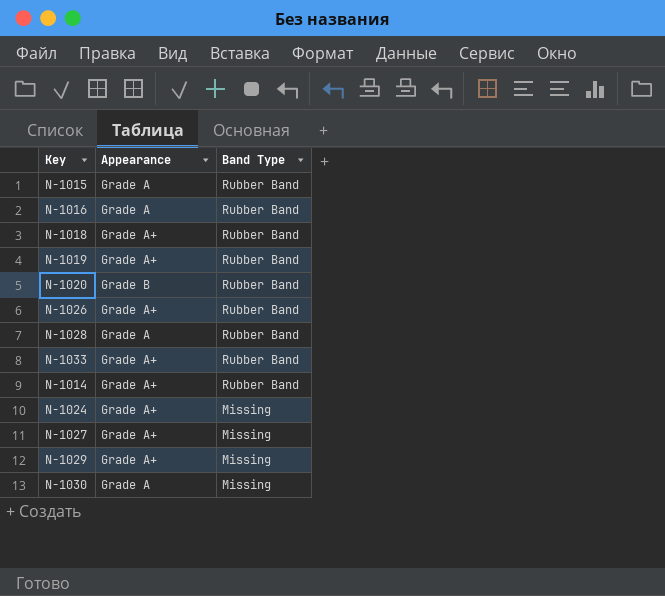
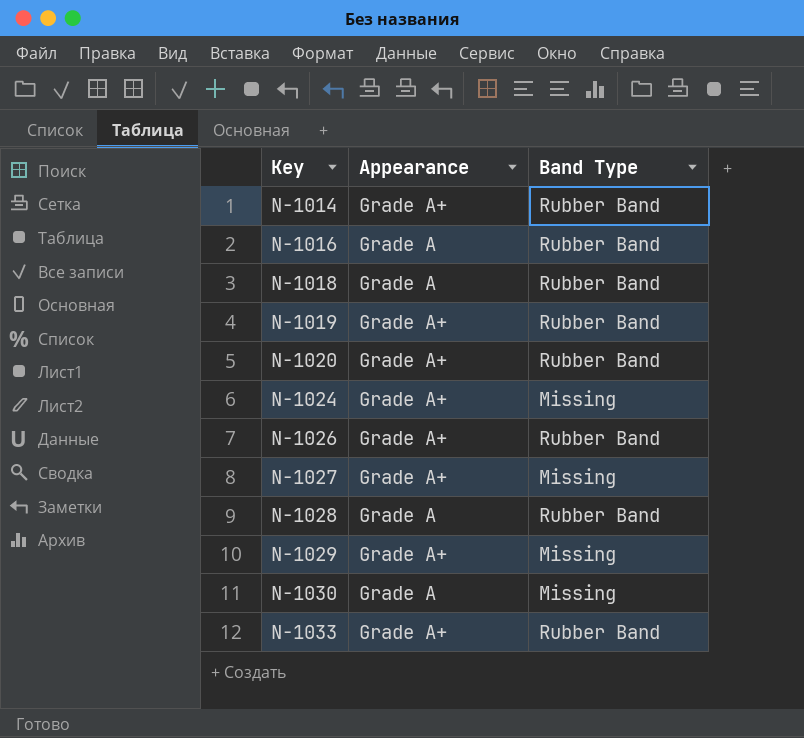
row order: Band Type descending -> Key ascending
row N-1015: Grade A | Rubber Band -> none
N-1018 | Appearance: Grade A+ -> Grade A
N-1020 | Appearance: Grade B -> Grade A+

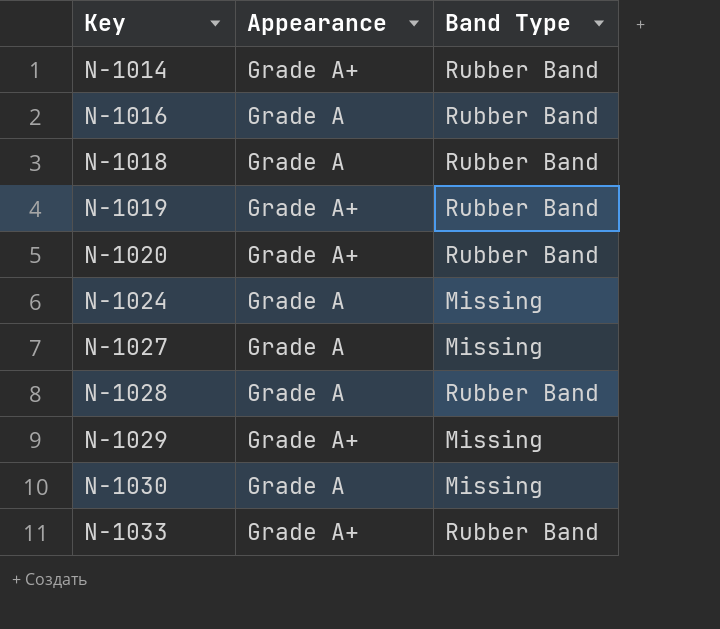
row N-1026: Grade A+ | Rubber Band -> none
N-1024 | Appearance: Grade A+ -> Grade A
N-1027 | Appearance: Grade A+ -> Grade A

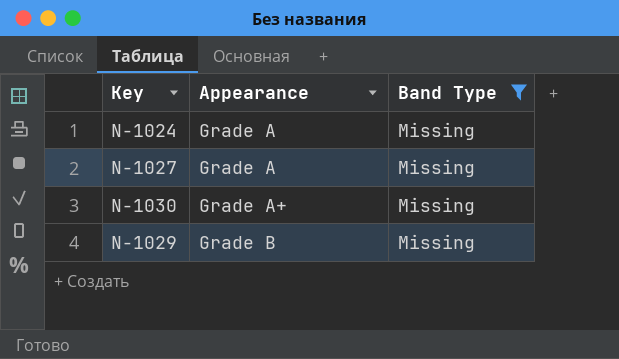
filter: none -> Band Type = Missing
row order: Key ascending -> Appearance ascending
N-1030 | Appearance: Grade A -> Grade A+
N-1029 | Appearance: Grade A+ -> Grade B

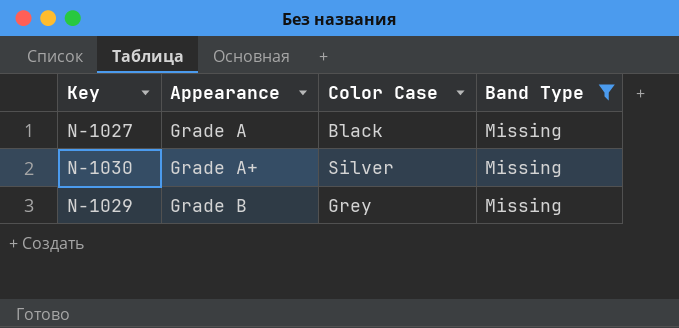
column Color Case | position: none -> 3
row N-1024: Grade A | Missing -> none

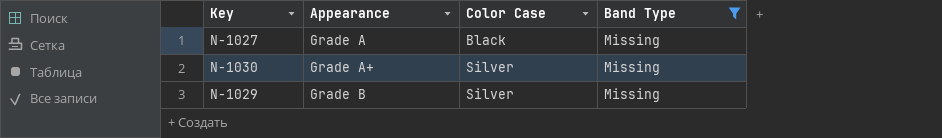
N-1029 | Color Case: Grey -> Silver

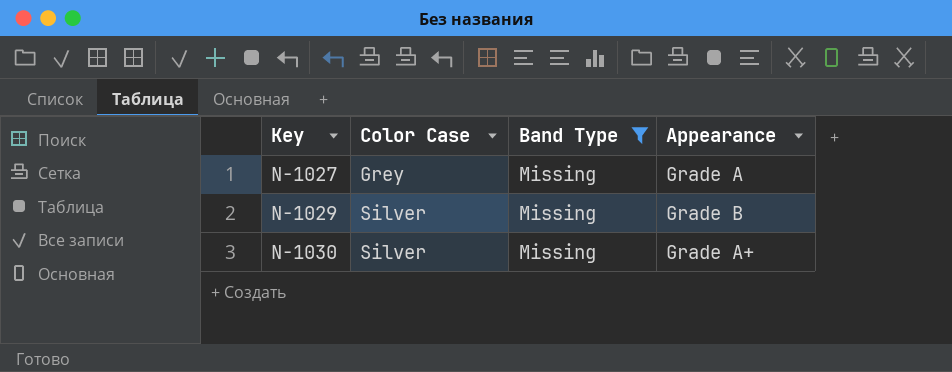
row order: Appearance ascending -> Key ascending
column Appearance | position: 2 -> 4
N-1027 | Color Case: Black -> Grey

